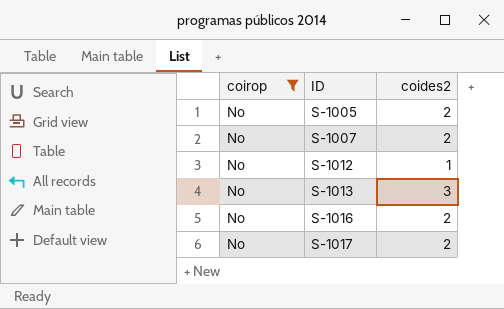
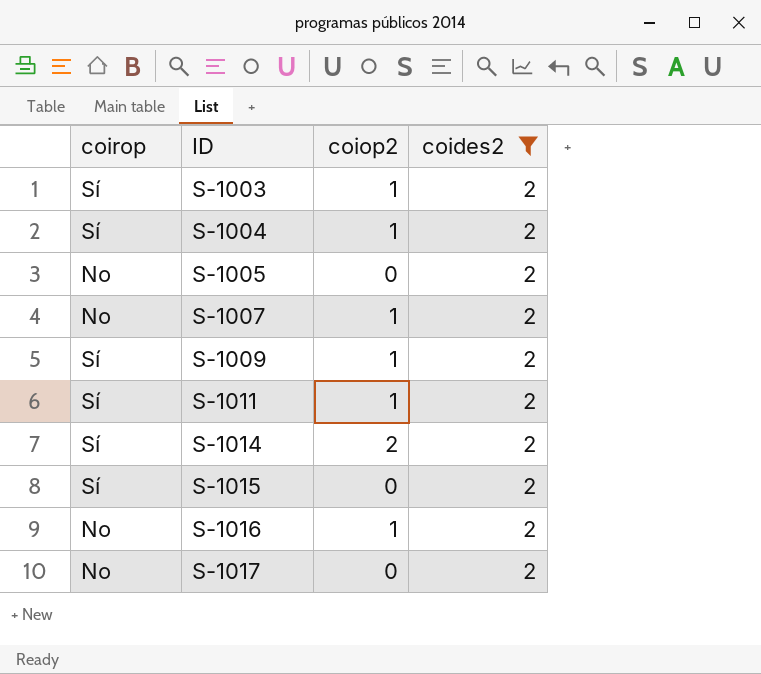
filter: coirop = No -> coides2 = 2
column coiop2 | position: none -> 3

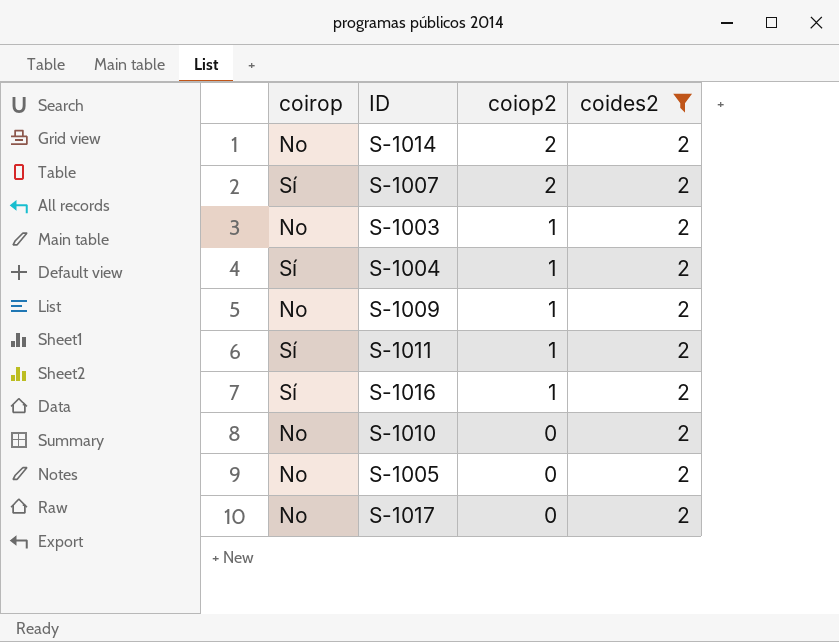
row order: ID ascending -> coiop2 descending
row S-1015: Sí | 0 | 2 -> none
S-1014 | coirop: Sí -> No
S-1007 | coirop: No -> Sí
S-1007 | coiop2: 1 -> 2
S-1003 | coirop: Sí -> No
S-1009 | coirop: Sí -> No
S-1016 | coirop: No -> Sí
row S-1010: none -> No | 0 | 2

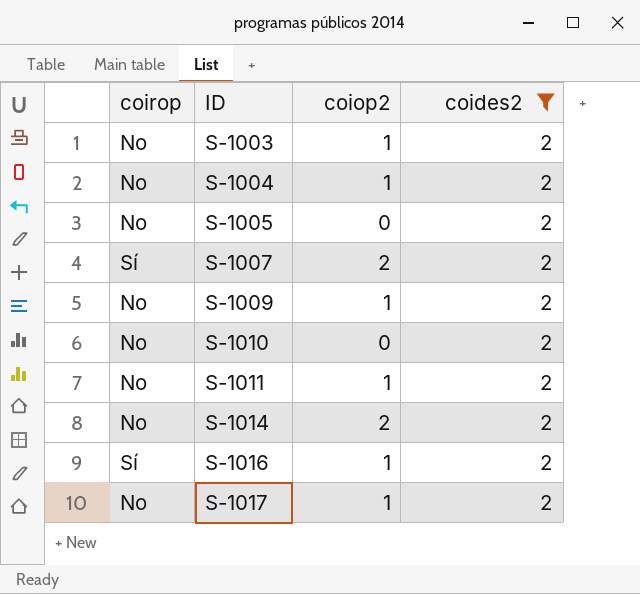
row order: coiop2 descending -> ID ascending
S-1004 | coirop: Sí -> No
S-1011 | coirop: Sí -> No
S-1017 | coiop2: 0 -> 1

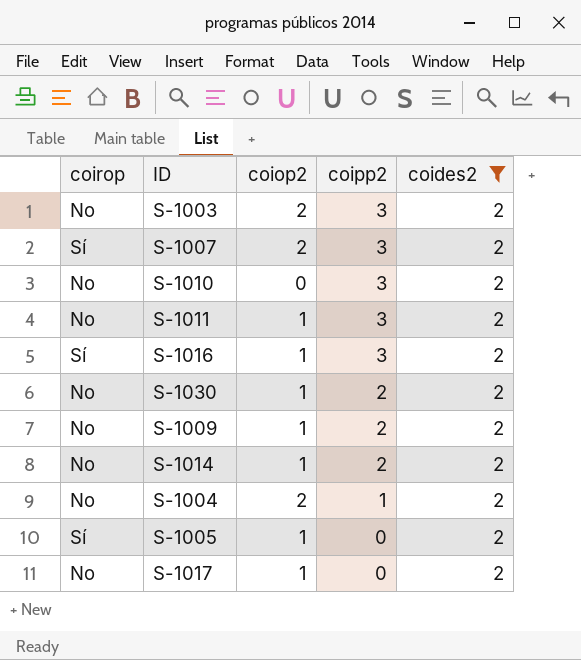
row order: ID ascending -> coipp2 descending
column coipp2 | position: none -> 4
S-1003 | coiop2: 1 -> 2
row S-1030: none -> No | 1 | 2 | 2
S-1014 | coiop2: 2 -> 1
S-1004 | coiop2: 1 -> 2
S-1005 | coirop: No -> Sí
S-1005 | coiop2: 0 -> 1

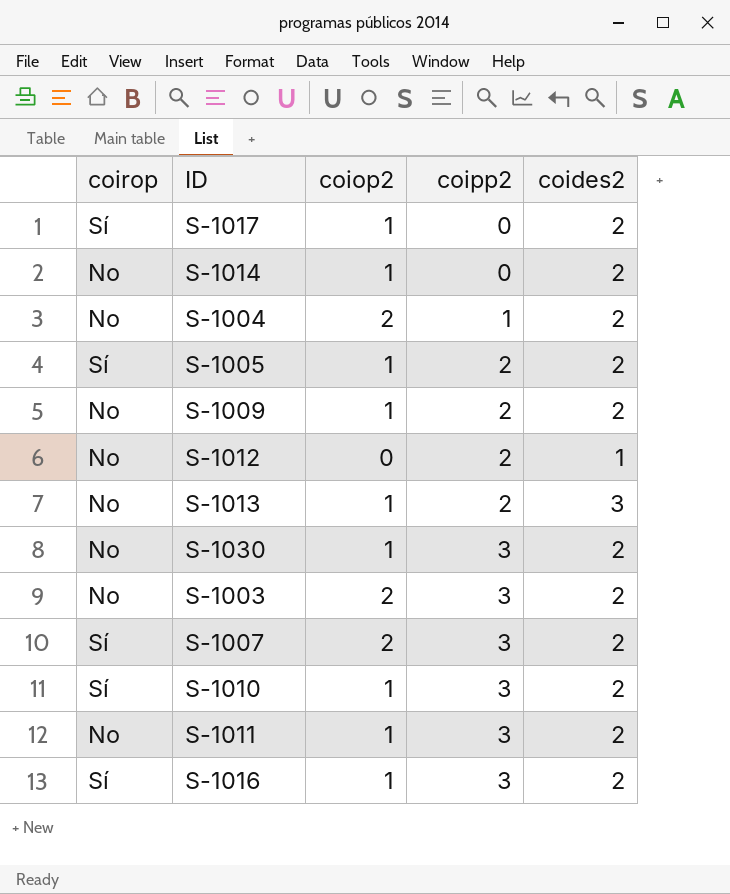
filter: coides2 = 2 -> none
row order: coipp2 descending -> coipp2 ascending
S-1017 | coirop: No -> Sí
S-1014 | coipp2: 2 -> 0
S-1005 | coipp2: 0 -> 2
S-1030 | coipp2: 2 -> 3
S-1010 | coirop: No -> Sí
S-1010 | coiop2: 0 -> 1

